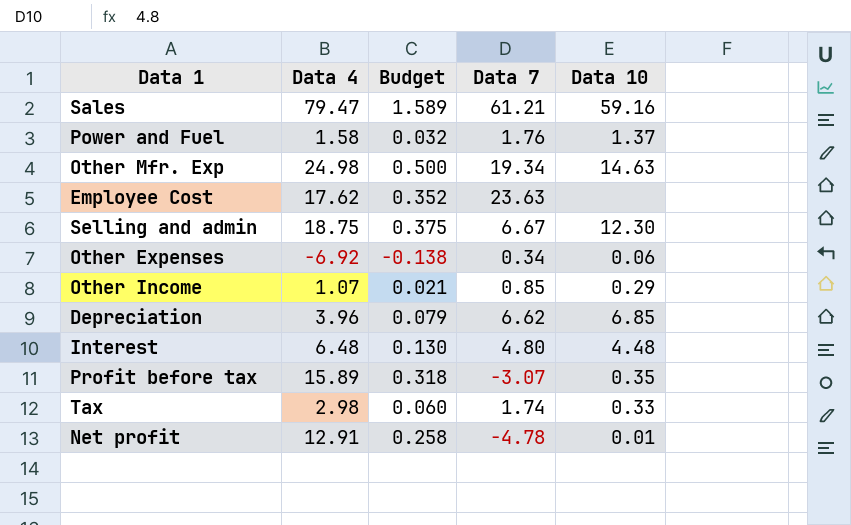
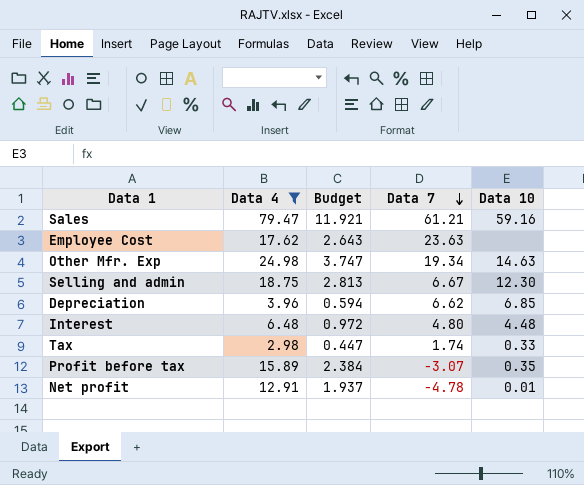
filter: none -> Data 4 >= 2.98
row order: none -> Data 7 descending
column Budget | formula: [Data 4] * 0.02 -> [Data 4] * 0.15

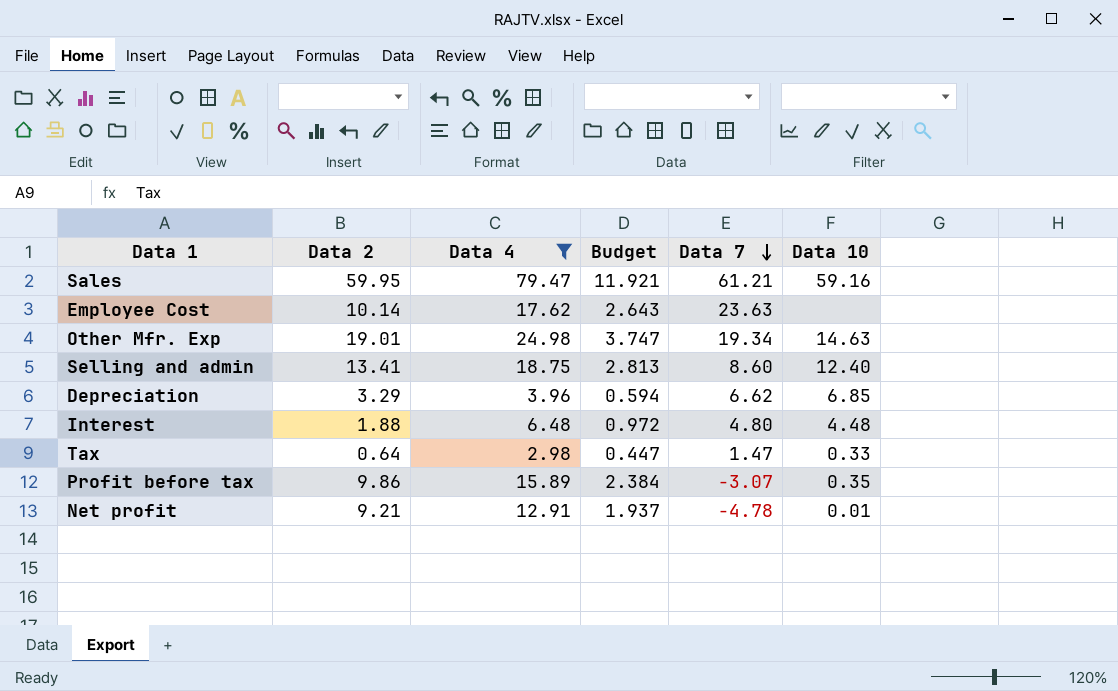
column Data 2 | position: none -> 2
Selling and admin | Data 7: 6.67 -> 8.60
Selling and admin | Data 10: 12.30 -> 12.40
Tax | Data 7: 1.74 -> 1.47

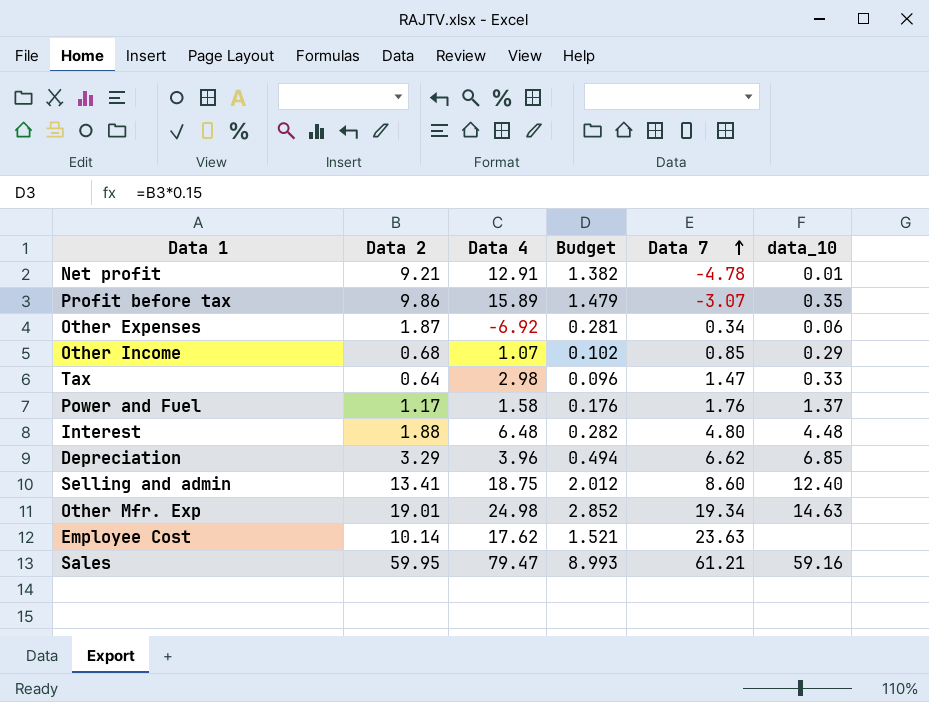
filter: Data 4 >= 2.98 -> none
row order: Data 7 descending -> Data 7 ascending
column Budget | formula: [Data 4] * 0.15 -> [Data 2] * 0.15
column name: Data 10 -> data_10

